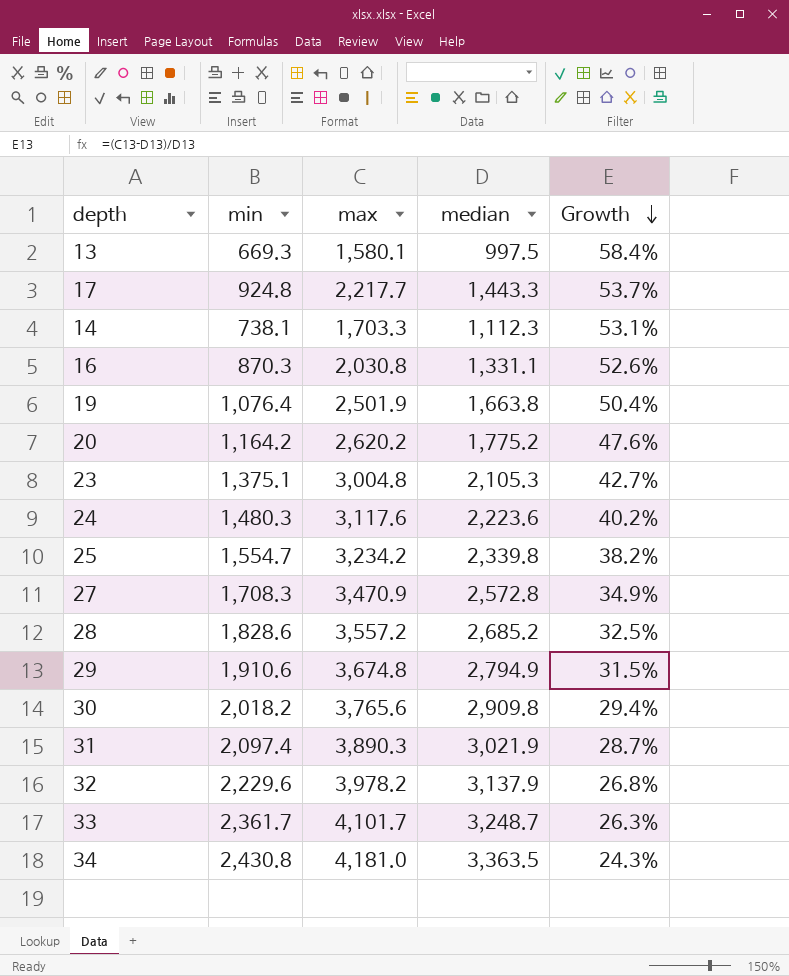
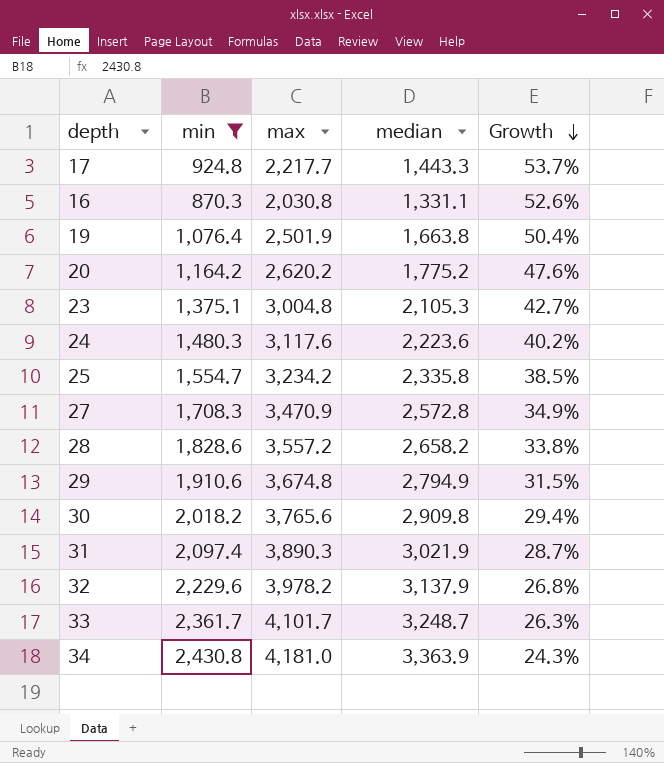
filter: none -> min >= 870.3
25 | median: 2,339.8 -> 2,335.8
25 | Growth: 38.2% -> 38.5%
28 | median: 2,685.2 -> 2,658.2
28 | Growth: 32.5% -> 33.8%
34 | median: 3,363.5 -> 3,363.9

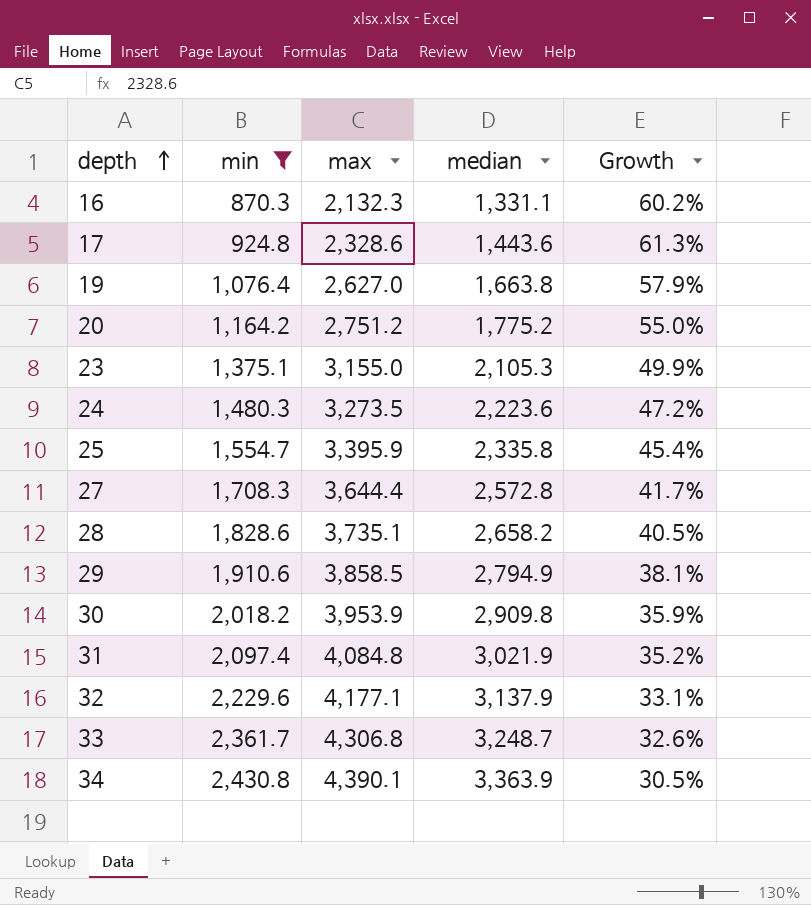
row order: Growth descending -> depth ascending
16 | max: 2,030.8 -> 2,132.3
16 | Growth: 52.6% -> 60.2%
17 | max: 2,217.7 -> 2,328.6
17 | median: 1,443.3 -> 1,443.6
17 | Growth: 53.7% -> 61.3%
19 | max: 2,501.9 -> 2,627.0
19 | Growth: 50.4% -> 57.9%
20 | max: 2,620.2 -> 2,751.2
20 | Growth: 47.6% -> 55.0%
23 | max: 3,004.8 -> 3,155.0
23 | Growth: 42.7% -> 49.9%
24 | max: 3,117.6 -> 3,273.5
24 | Growth: 40.2% -> 47.2%
25 | max: 3,234.2 -> 3,395.9
25 | Growth: 38.5% -> 45.4%
27 | max: 3,470.9 -> 3,644.4
27 | Growth: 34.9% -> 41.7%
28 | max: 3,557.2 -> 3,735.1
28 | Growth: 33.8% -> 40.5%
29 | max: 3,674.8 -> 3,858.5
29 | Growth: 31.5% -> 38.1%
30 | max: 3,765.6 -> 3,953.9
30 | Growth: 29.4% -> 35.9%
31 | max: 3,890.3 -> 4,084.8
31 | Growth: 28.7% -> 35.2%
32 | max: 3,978.2 -> 4,177.1
32 | Growth: 26.8% -> 33.1%
33 | max: 4,101.7 -> 4,306.8
33 | Growth: 26.3% -> 32.6%
34 | max: 4,181.0 -> 4,390.1
34 | Growth: 24.3% -> 30.5%

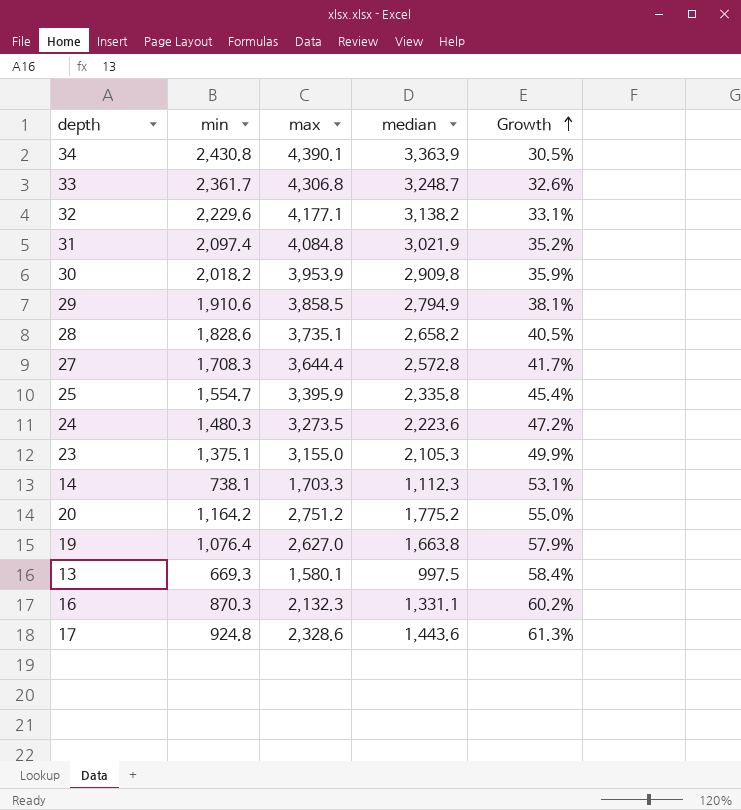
filter: min >= 870.3 -> none
row order: depth ascending -> Growth ascending
32 | median: 3,137.9 -> 3,138.2

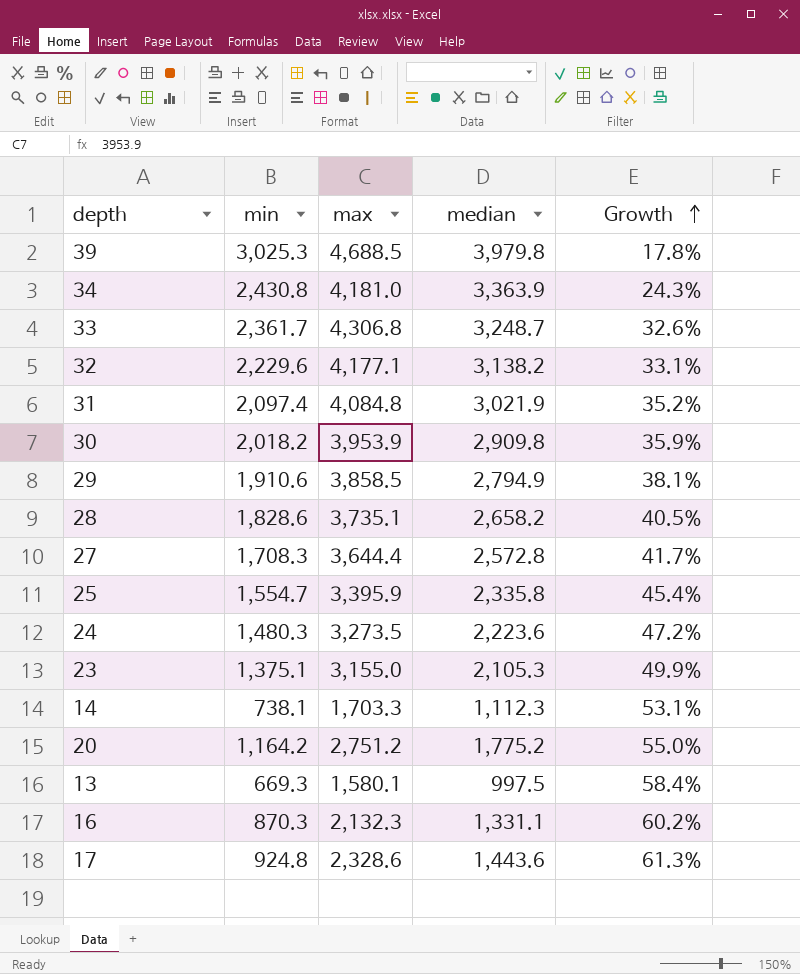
row 19: 1,076.4 | 2,627.0 | 1,663.8 | 57.9% -> none
row 39: none -> 3,025.3 | 4,688.5 | 3,979.8 | 17.8%
34 | max: 4,390.1 -> 4,181.0
34 | Growth: 30.5% -> 24.3%

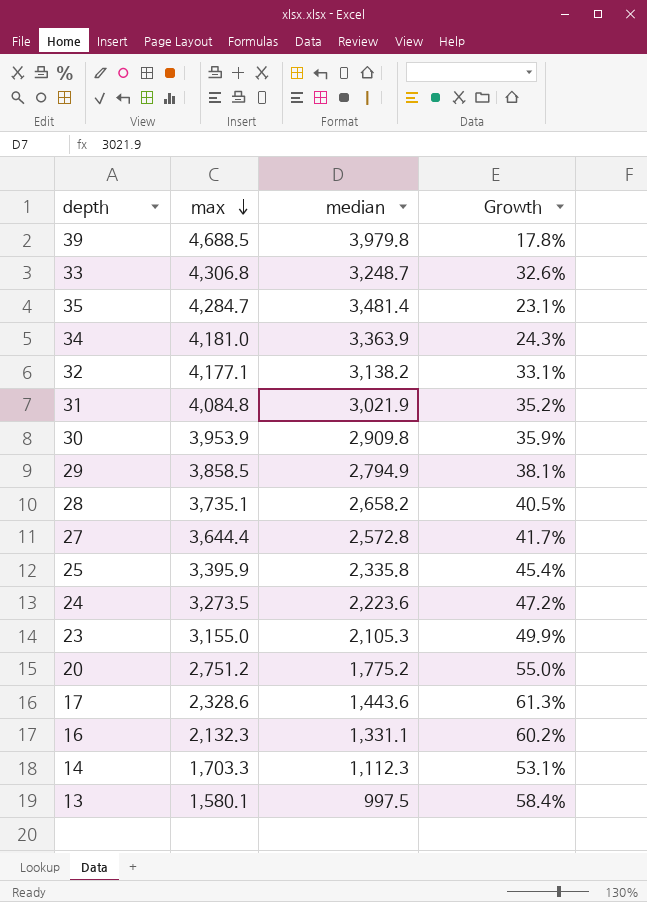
row order: Growth ascending -> max descending
column min | position: 2 -> none
row 35: none -> 4,284.7 | 3,481.4 | 23.1%

